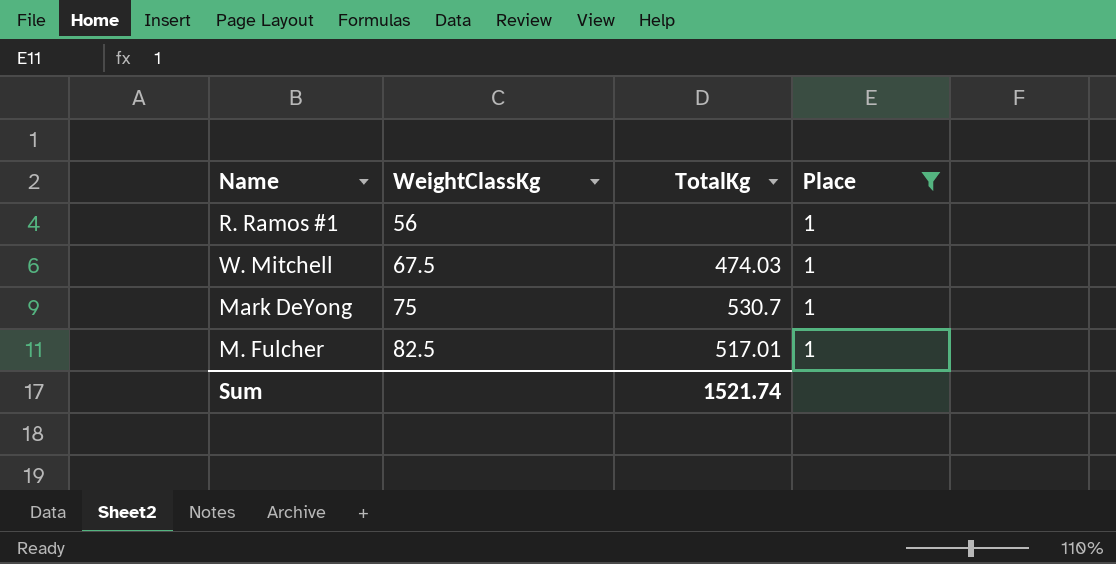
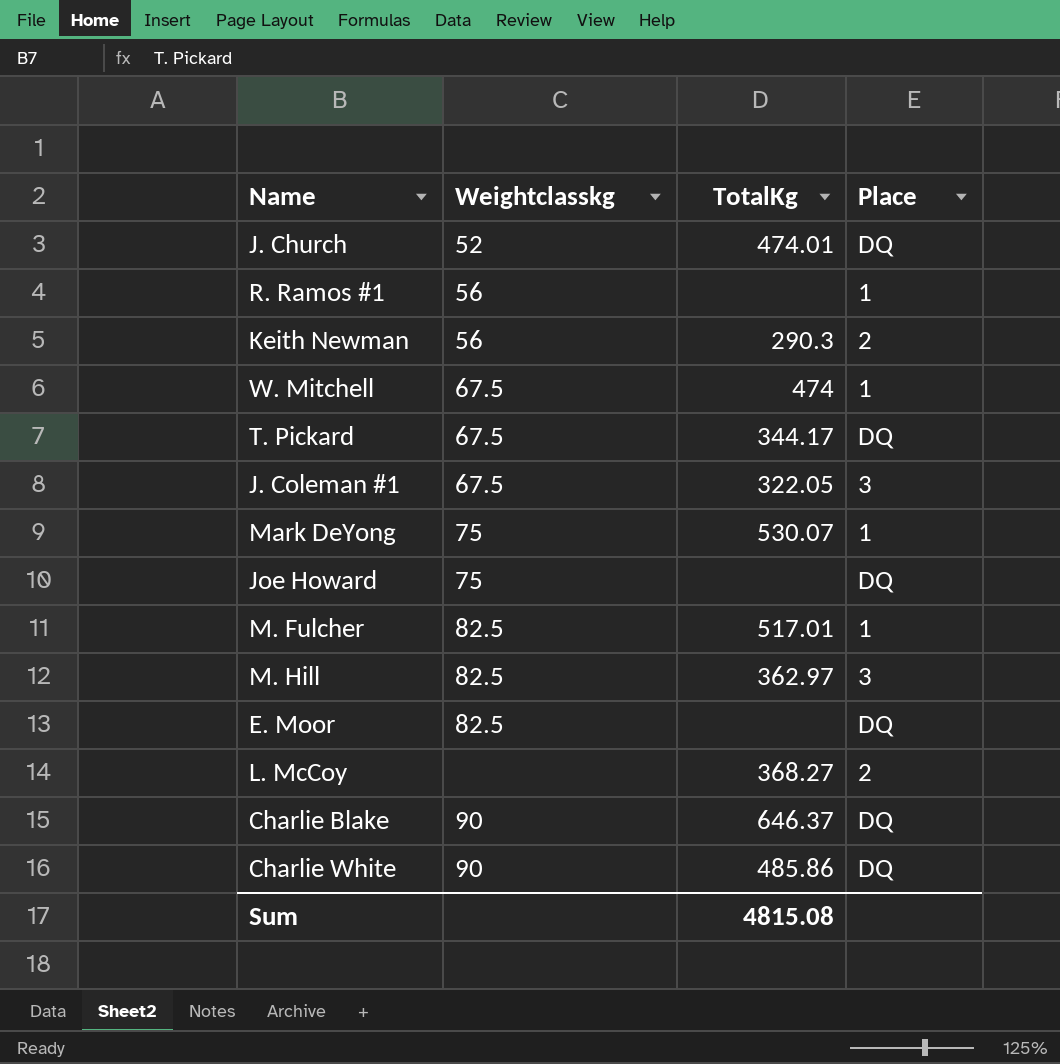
filter: Place = 1 -> none
column name: WeightClassKg -> Weightclasskg
W. Mitchell | TotalKg: 474.03 -> 474
Mark DeYong | TotalKg: 530.7 -> 530.07
Sum | TotalKg: 1521.74 -> 4815.08

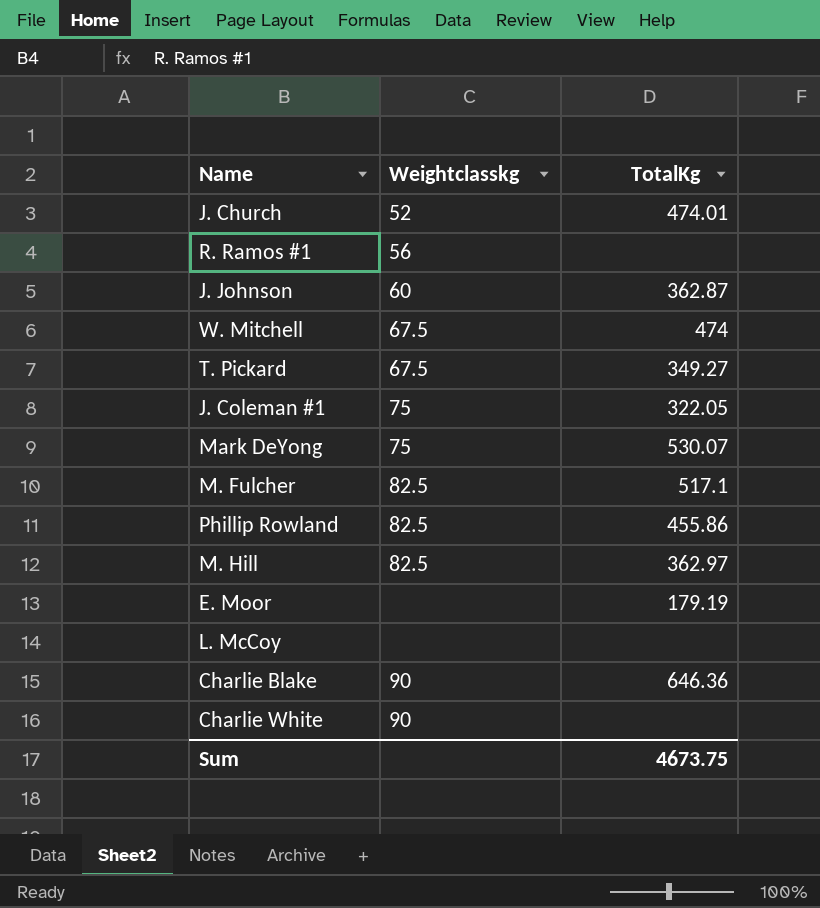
column Place | position: 4 -> none
row Keith Newman: 56 | 290.3 | 2 -> none
row Joe Howard: 75 | none | DQ -> none
row J. Johnson: none -> 60 | 362.87
T. Pickard | TotalKg: 344.17 -> 349.27
J. Coleman #1 | Weightclasskg: 67.5 -> 75
M. Fulcher | TotalKg: 517.01 -> 517.1
row Phillip Rowland: none -> 82.5 | 455.86
E. Moor | Weightclasskg: 82.5 -> none
E. Moor | TotalKg: none -> 179.19
L. McCoy | TotalKg: 368.27 -> none
Charlie Blake | TotalKg: 646.37 -> 646.36
Charlie White | TotalKg: 485.86 -> none
Sum | TotalKg: 4815.08 -> 4673.75

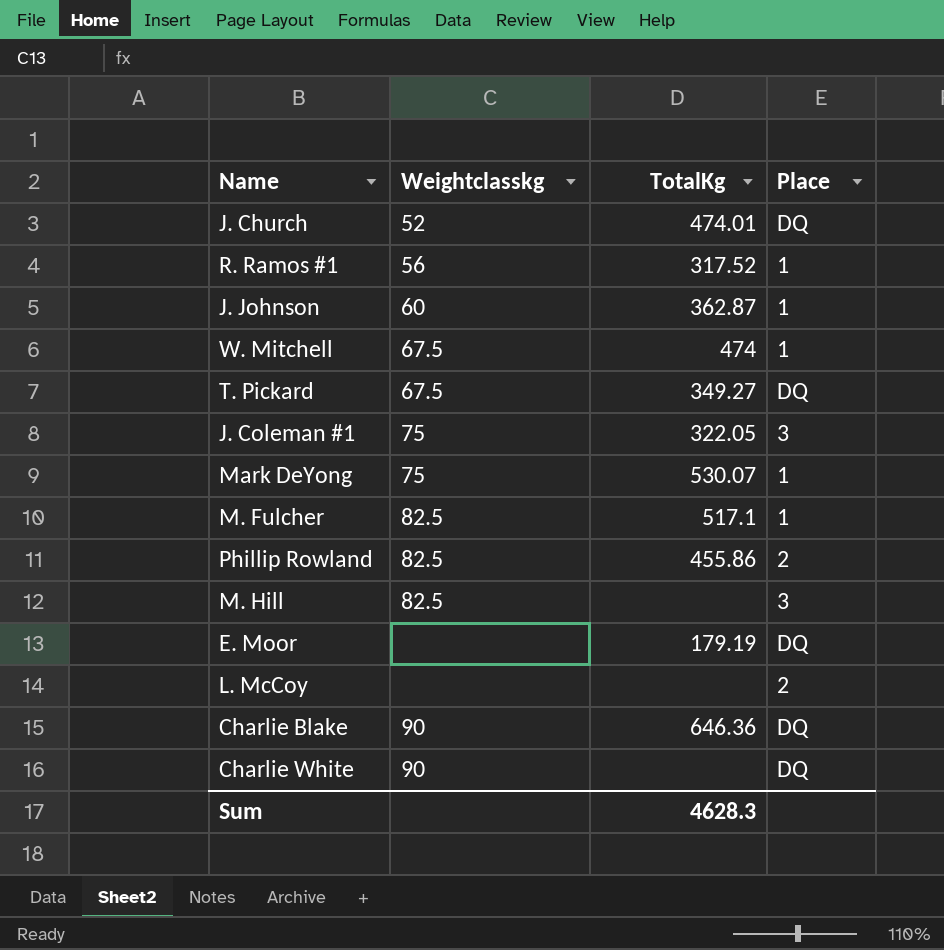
column Place | position: none -> 4
R. Ramos #1 | TotalKg: none -> 317.52
M. Hill | TotalKg: 362.97 -> none
Sum | TotalKg: 4673.75 -> 4628.3

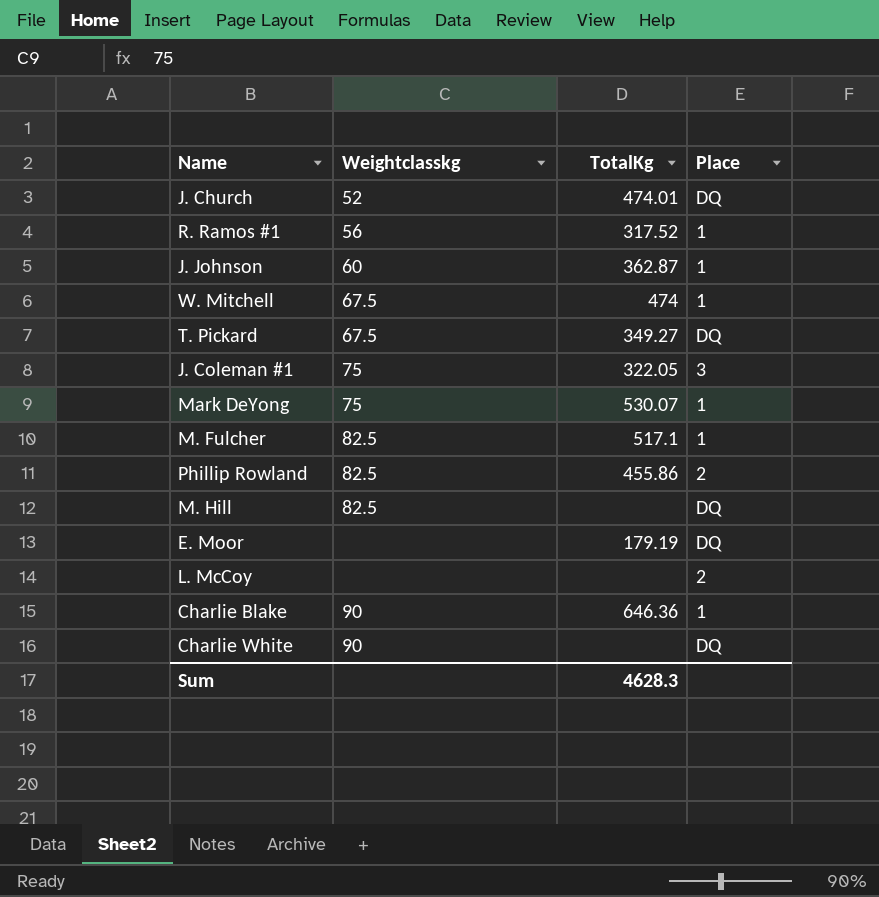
M. Hill | Place: 3 -> DQ
Charlie Blake | Place: DQ -> 1

